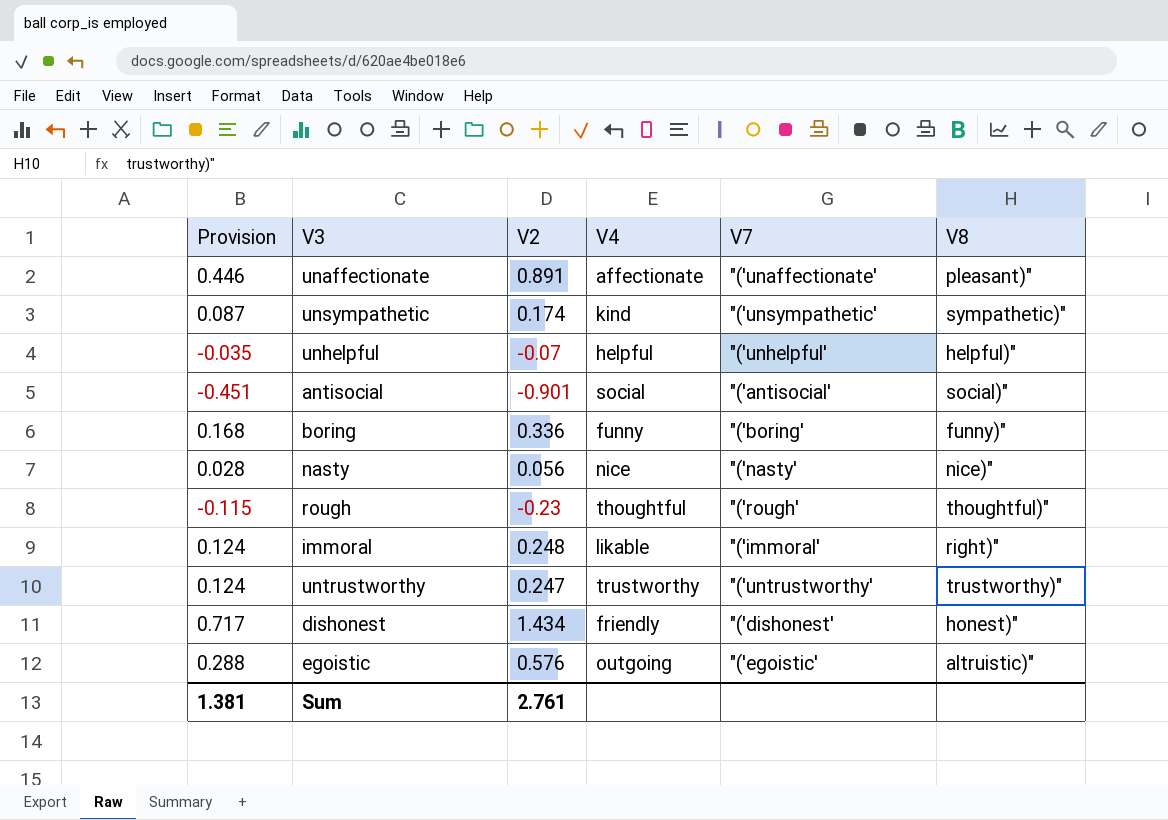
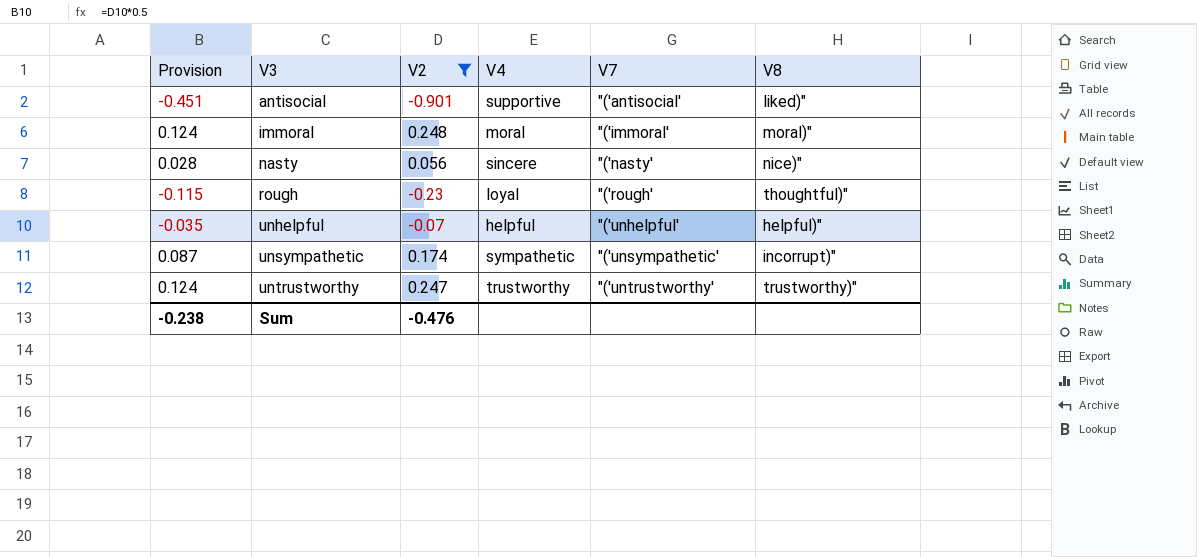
filter: none -> V2 <= 0.248
row order: none -> V3 ascending
antisocial | V4: social -> supportive
antisocial | V8: social)" -> liked)"
immoral | V4: likable -> moral
immoral | V8: right)" -> moral)"
nasty | V4: nice -> sincere
rough | V4: thoughtful -> loyal
unsympathetic | V4: kind -> sympathetic
unsympathetic | V8: sympathetic)" -> incorrupt)"
Sum | Provision: 1.381 -> -0.238
Sum | V2: 2.761 -> -0.476

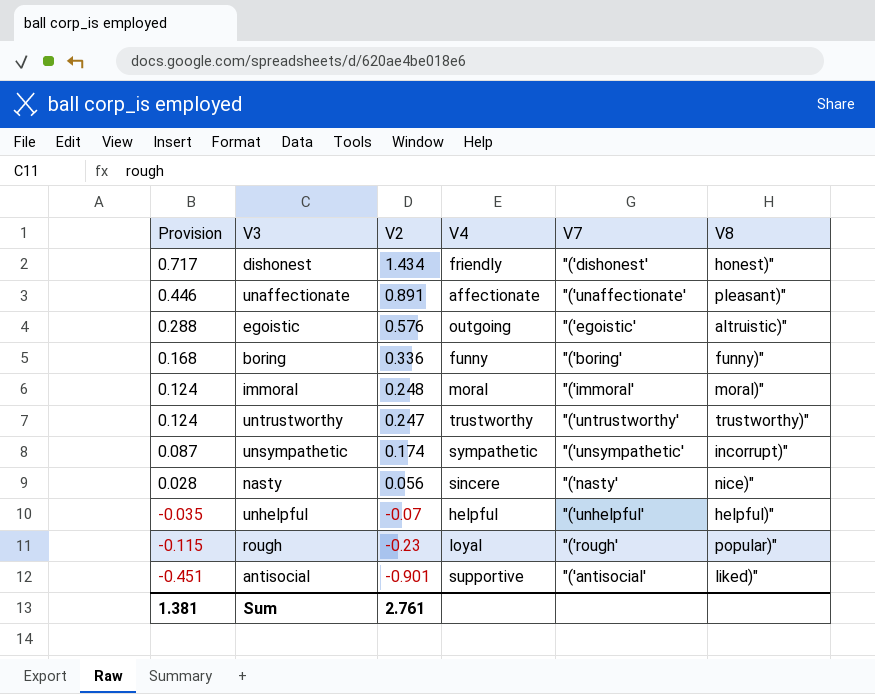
filter: V2 <= 0.248 -> none
row order: V3 ascending -> Provision descending
rough | V8: thoughtful)" -> popular)"
Sum | Provision: -0.238 -> 1.381
Sum | V2: -0.476 -> 2.761

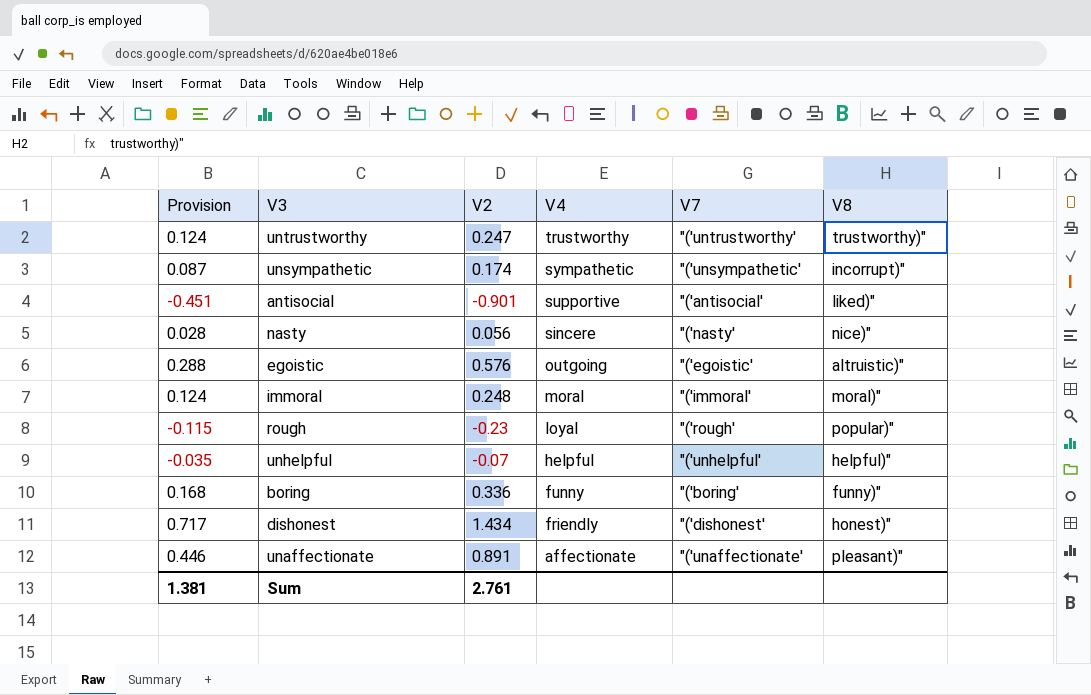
row order: Provision descending -> V4 descending

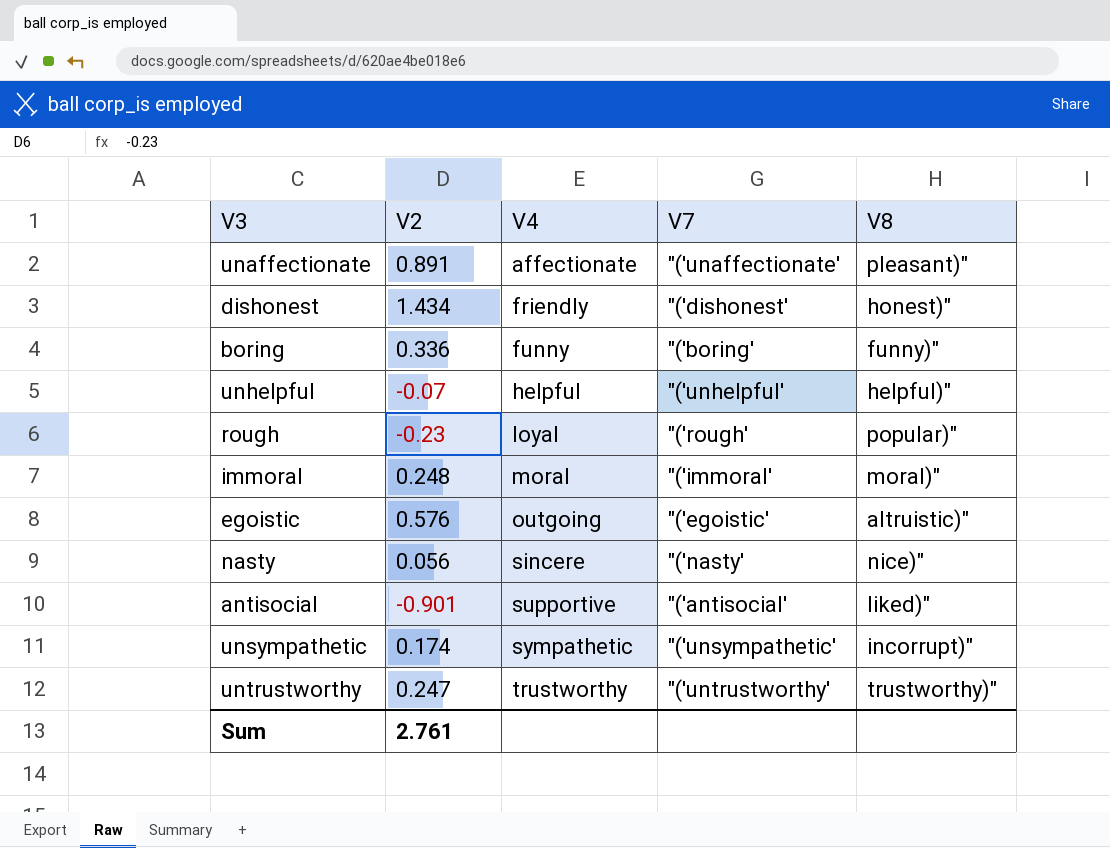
row order: V4 descending -> V4 ascending
column Provision | formula: [V2] * 0.5 -> none

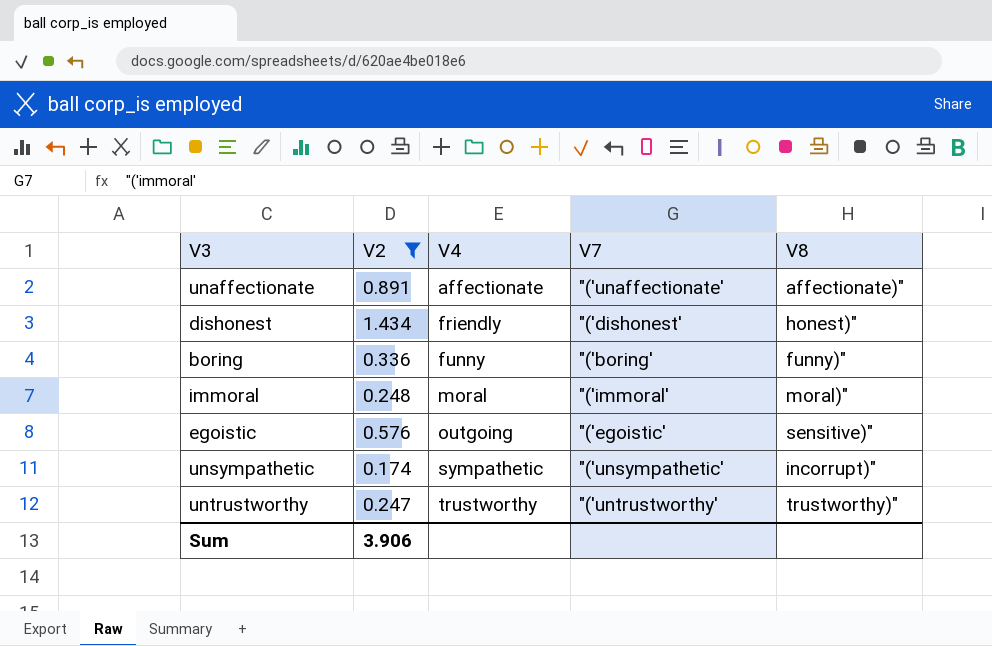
filter: none -> V2 >= 0.174
unaffectionate | V8: pleasant)" -> affectionate)"
egoistic | V8: altruistic)" -> sensitive)"
Sum | V2: 2.761 -> 3.906

